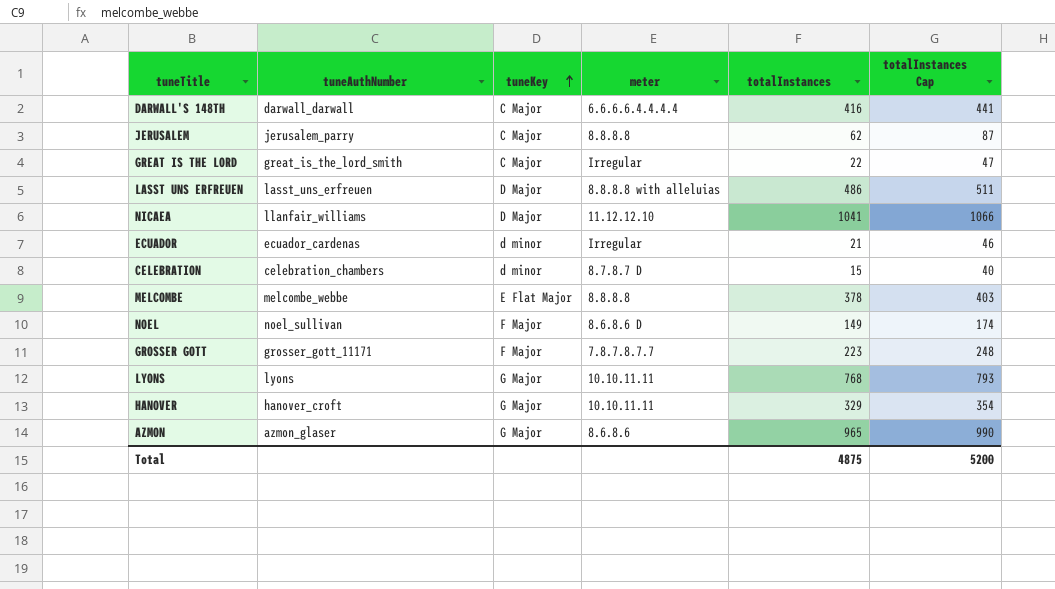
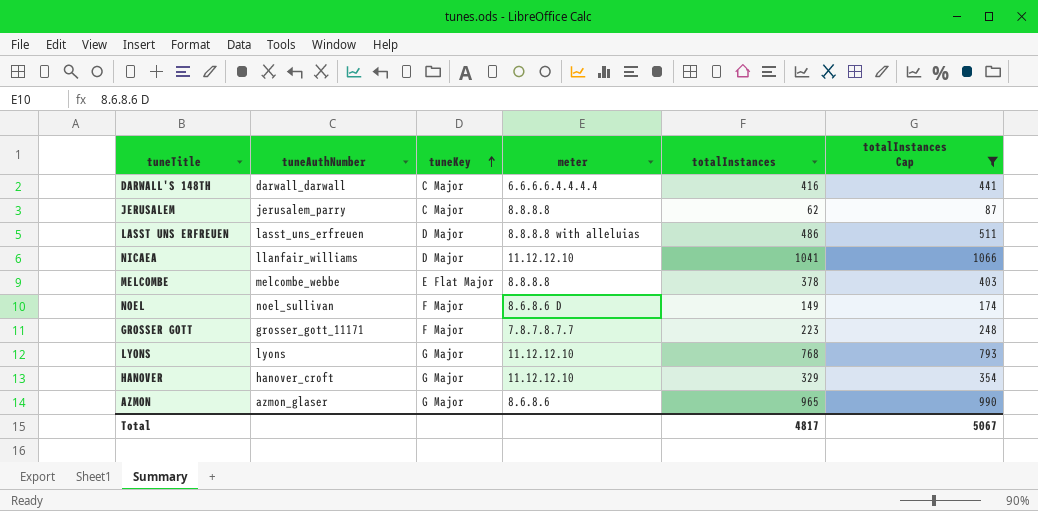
filter: none -> totalInstances Cap >= 87
LYONS | meter: 10.10.11.11 -> 11.12.12.10
HANOVER | meter: 10.10.11.11 -> 11.12.12.10
Total | totalInstances: 4875 -> 4817
Total | totalInstances Cap: 5200 -> 5067

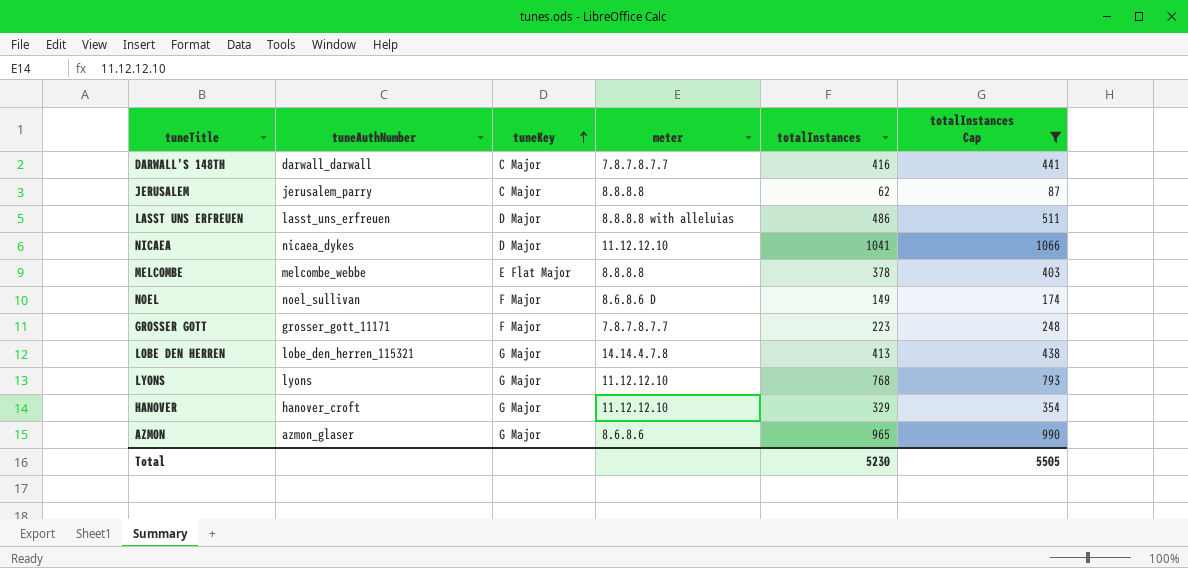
DARWALL'S 148TH | meter: 6.6.6.6.4.4.4.4 -> 7.8.7.8.7.7
NICAEA | tuneAuthNumber: llanfair_williams -> nicaea_dykes
row LOBE DEN HERREN: none -> lobe_den_herren_115321 | G Major | 14.14.4.7.8 | 413 | 438
Total | totalInstances: 4817 -> 5230
Total | totalInstances Cap: 5067 -> 5505

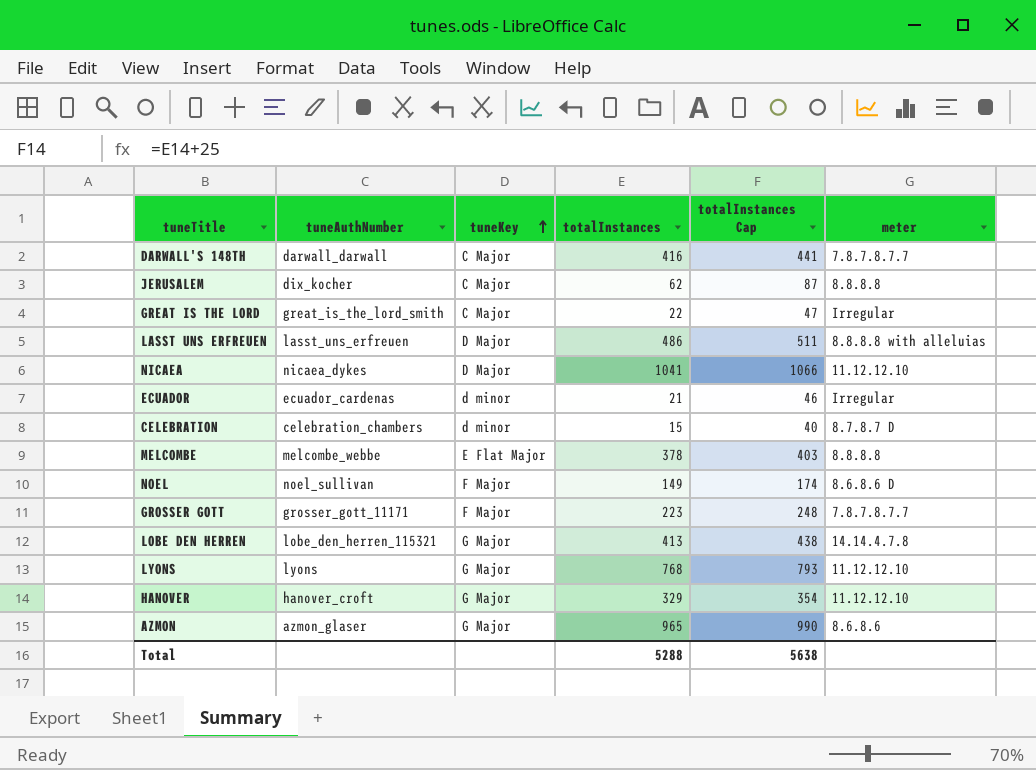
filter: totalInstances Cap >= 87 -> none
column meter | position: 4 -> 6
JERUSALEM | tuneAuthNumber: jerusalem_parry -> dix_kocher
Total | totalInstances: 5230 -> 5288
Total | totalInstances Cap: 5505 -> 5638

